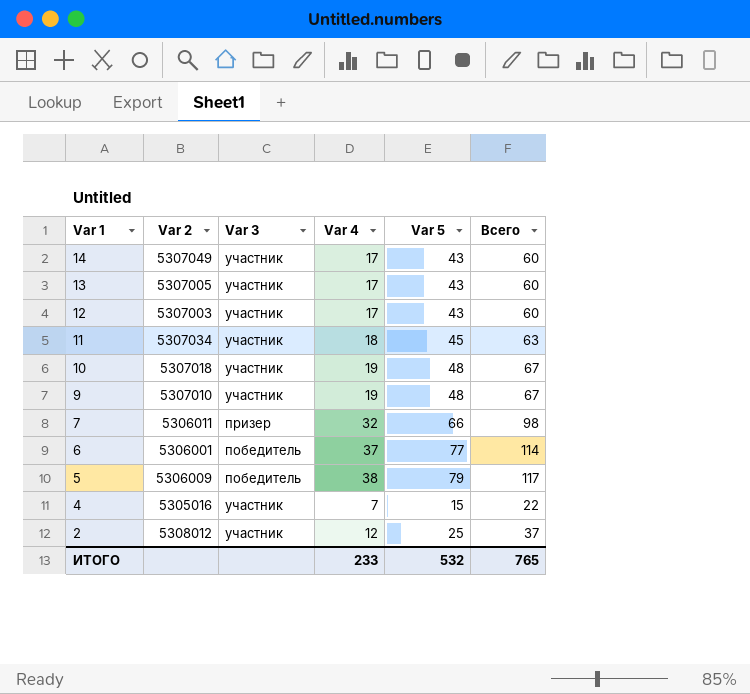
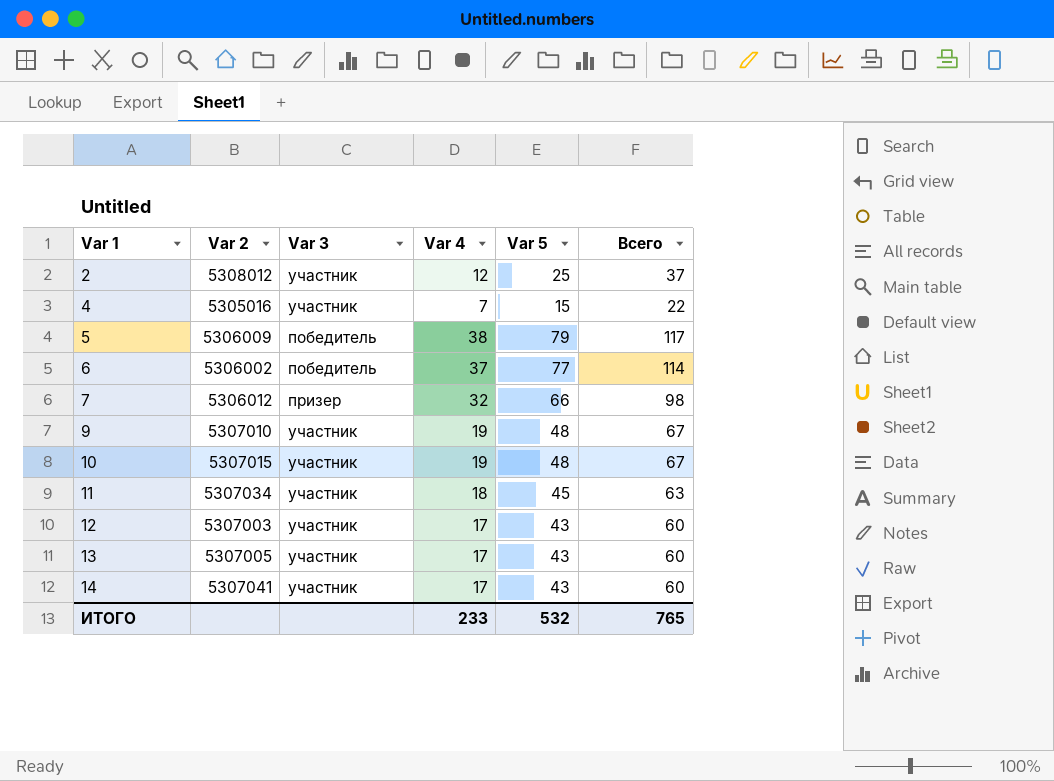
row order: Var 1 descending -> Var 1 ascending
6 | Var 2: 5306001 -> 5306002
7 | Var 2: 5306011 -> 5306012
10 | Var 2: 5307018 -> 5307015
14 | Var 2: 5307049 -> 5307041

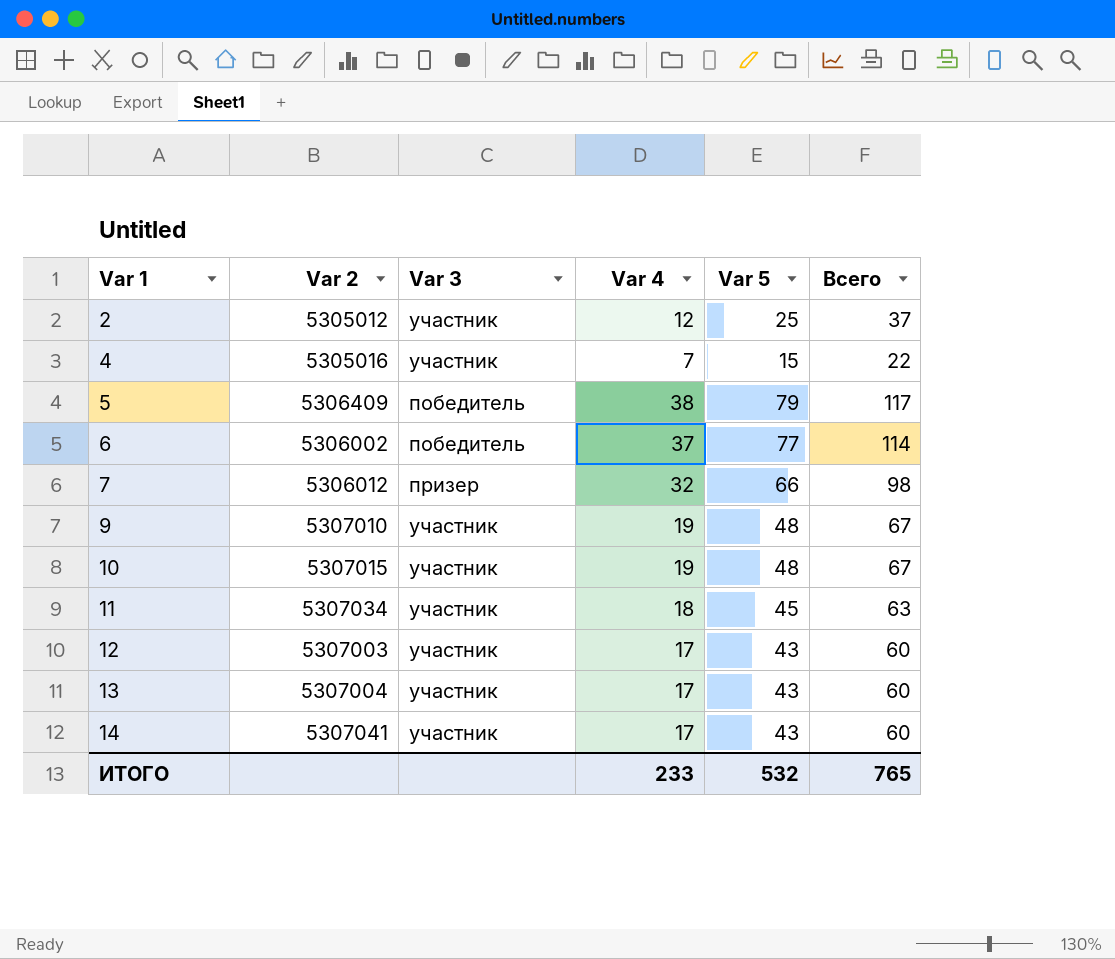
2 | Var 2: 5308012 -> 5305012
5 | Var 2: 5306009 -> 5306409
13 | Var 2: 5307005 -> 5307004

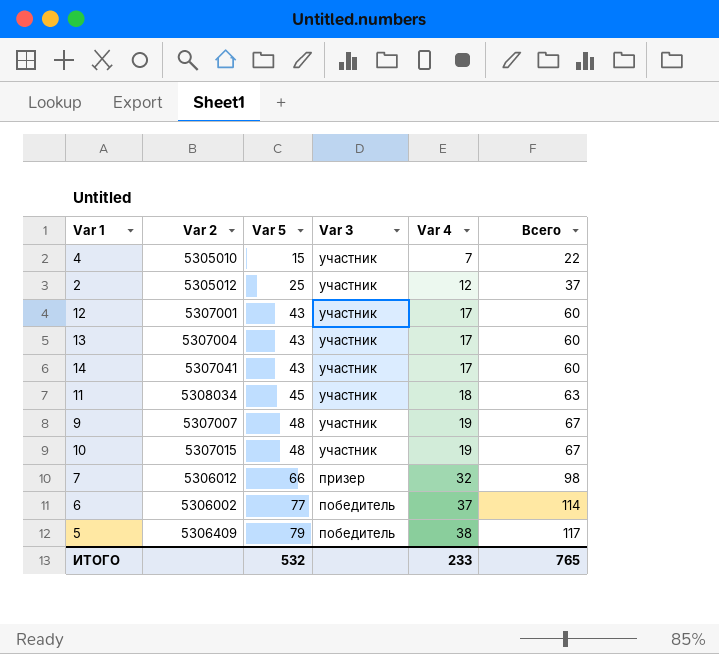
row order: Var 1 ascending -> Var 5 ascending
column Var 5 | position: 5 -> 3
4 | Var 2: 5305016 -> 5305010
12 | Var 2: 5307003 -> 5307001
11 | Var 2: 5307034 -> 5308034
9 | Var 2: 5307010 -> 5307007

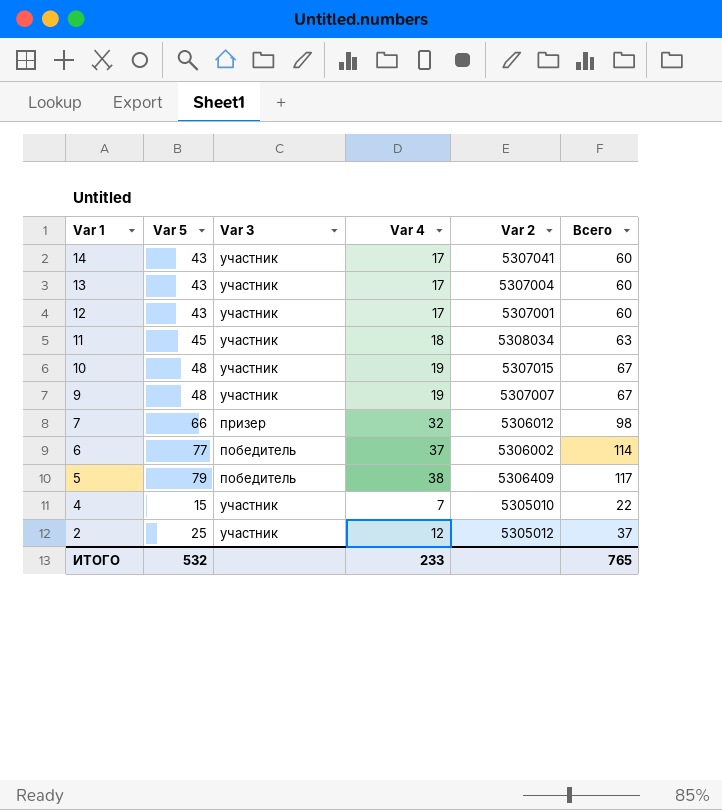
row order: Var 5 ascending -> Var 1 descending
column Var 2 | position: 2 -> 5

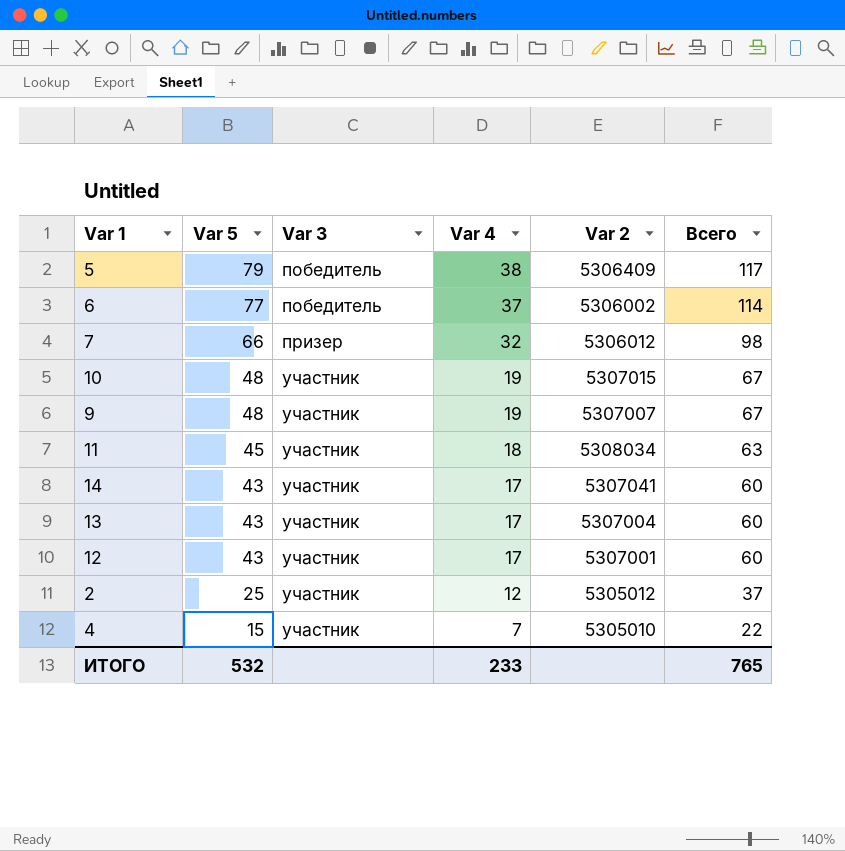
row order: Var 1 descending -> Var 5 descending

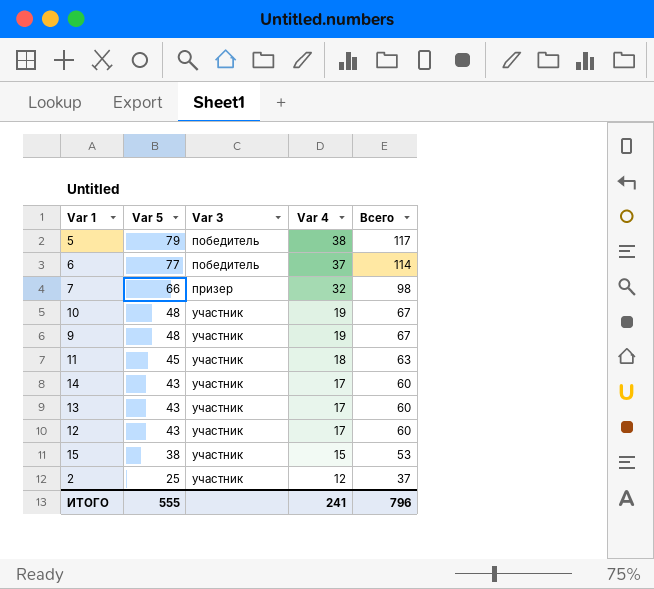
column Var 2 | position: 5 -> none
row 4: 15 | участник | 7 | 5305010 | 22 -> none
row 15: none -> 38 | участник | 15 | 53
ИТОГО | Var 5: 532 -> 555
ИТОГО | Var 4: 233 -> 241
ИТОГО | Всего: 765 -> 796

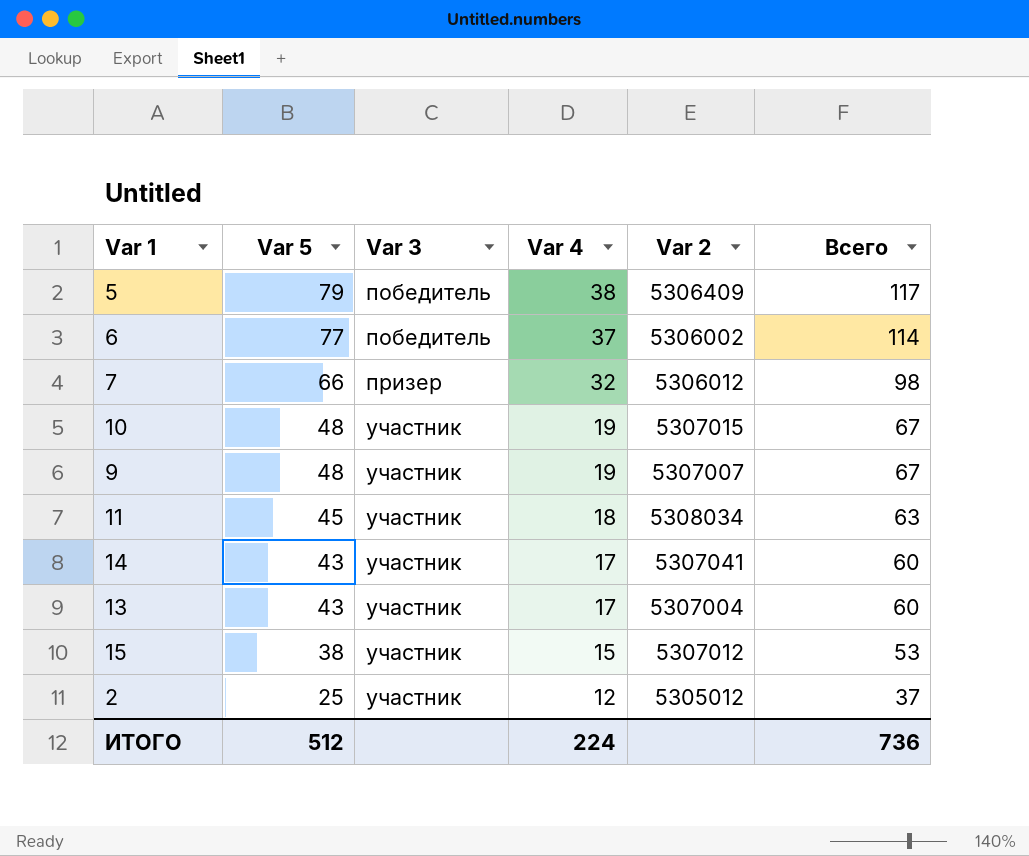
column Var 2 | position: none -> 5
row 12: 43 | участник | 17 | 60 -> none
ИТОГО | Var 5: 555 -> 512
ИТОГО | Var 4: 241 -> 224
ИТОГО | Всего: 796 -> 736

